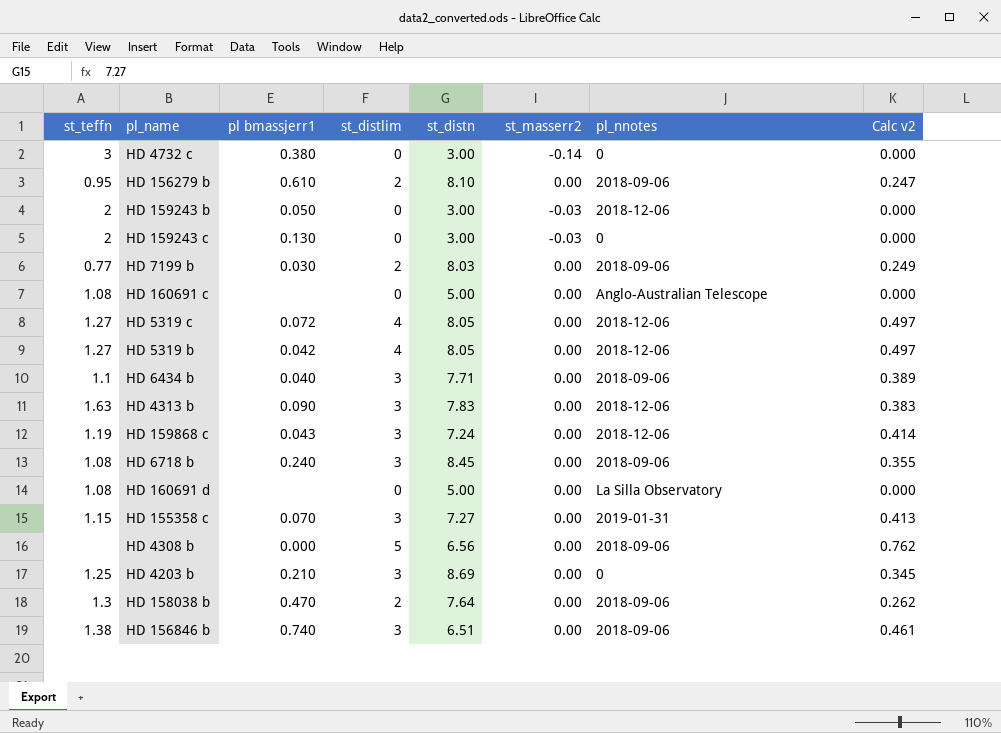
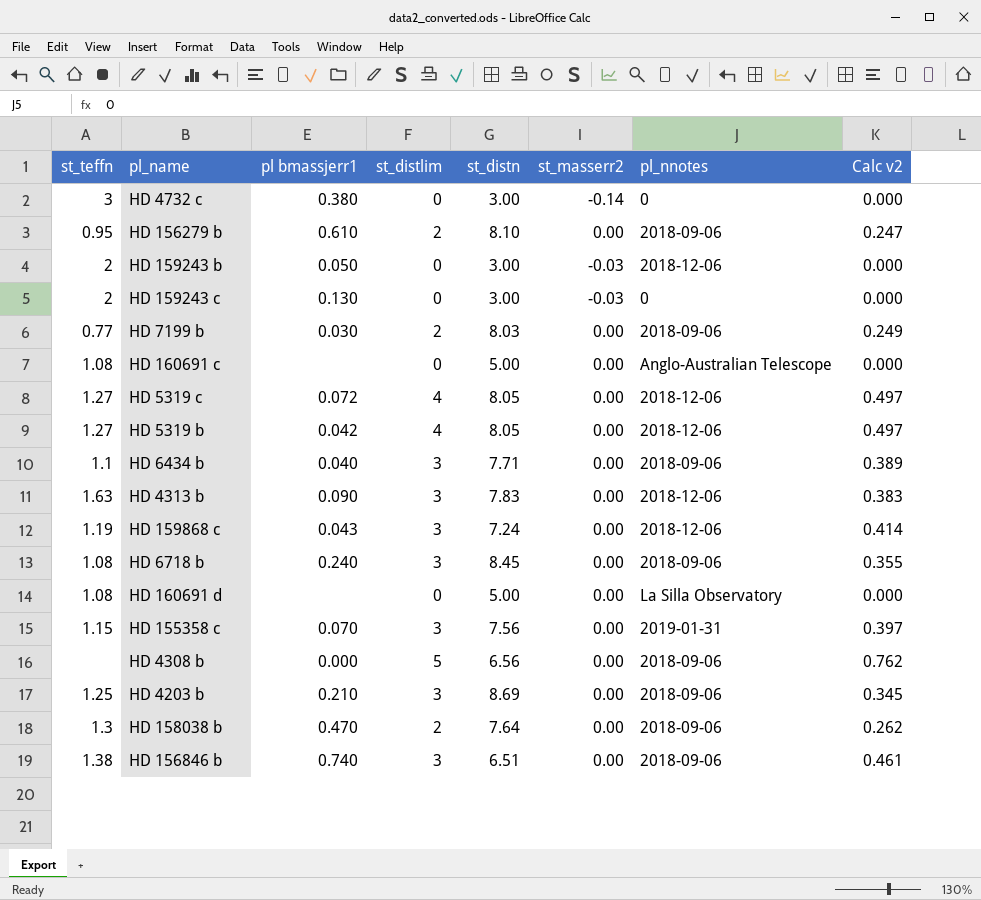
HD 155358 c | st_distn: 7.27 -> 7.56
HD 155358 c | Calc v2: 0.413 -> 0.397
HD 4203 b | pl_nnotes: 0 -> 2018-09-06

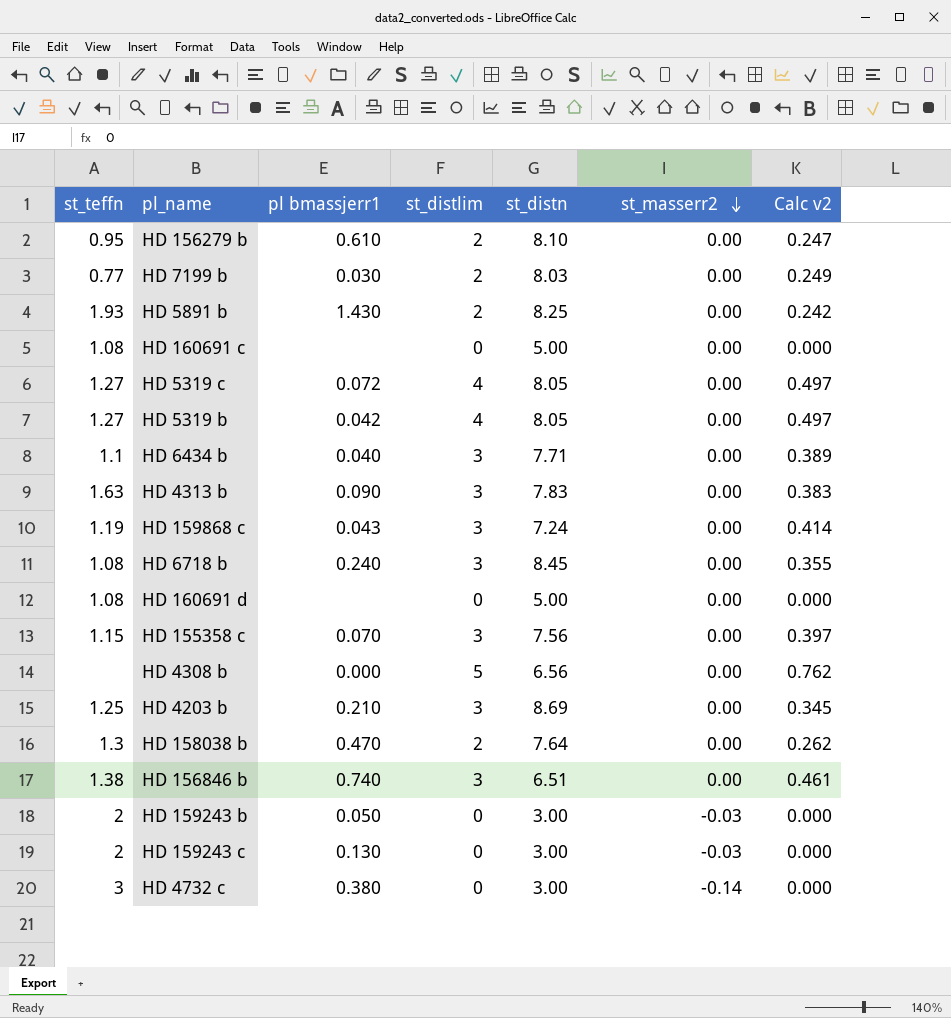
row order: none -> st_masserr2 descending
column pl_nnotes | position: 7 -> none
row HD 5891 b: none -> 1.93 | 1.430 | 2 | 8.25 | 0.00 | 0.242

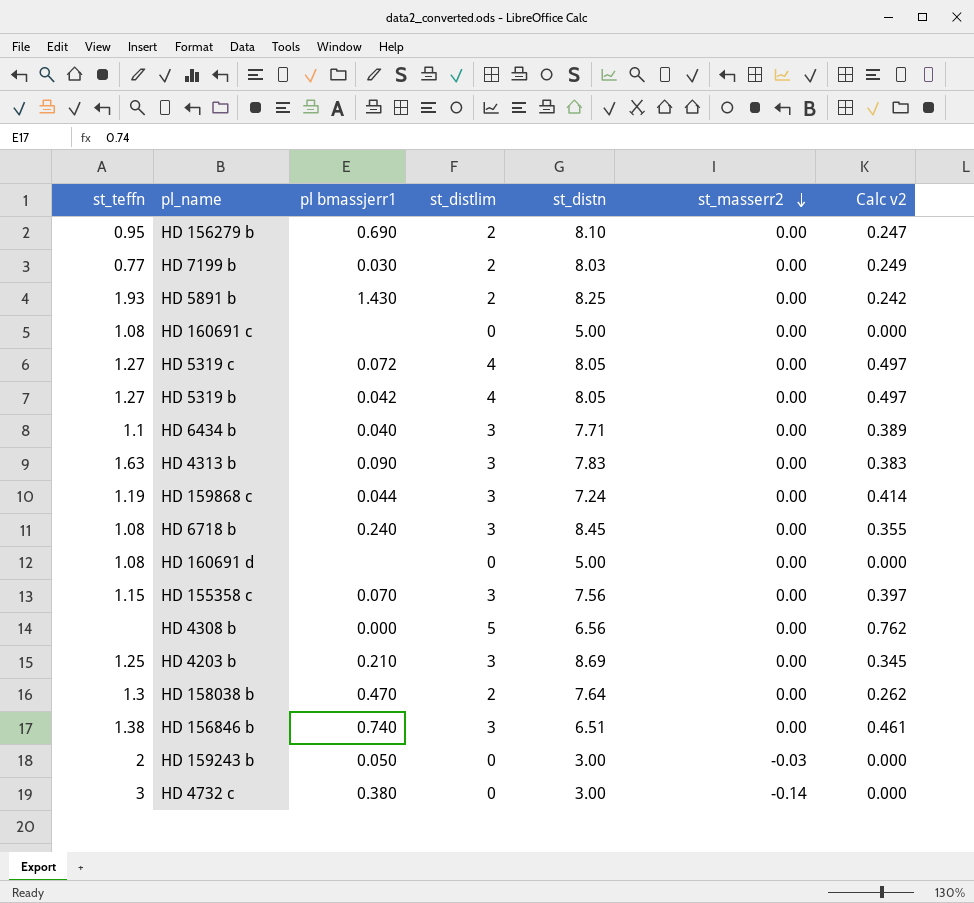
row HD 159243 c: 2 | 0.130 | 0 | 3.00 | -0.03 | 0.000 -> none
HD 156279 b | pl bmassjerr1: 0.610 -> 0.690
HD 159868 c | pl bmassjerr1: 0.043 -> 0.044

